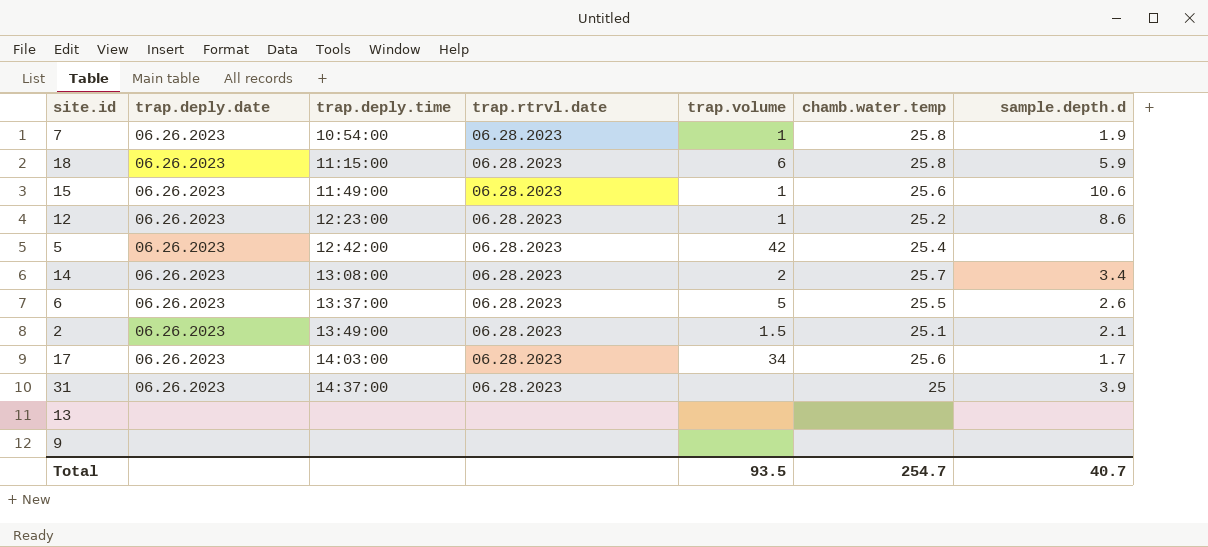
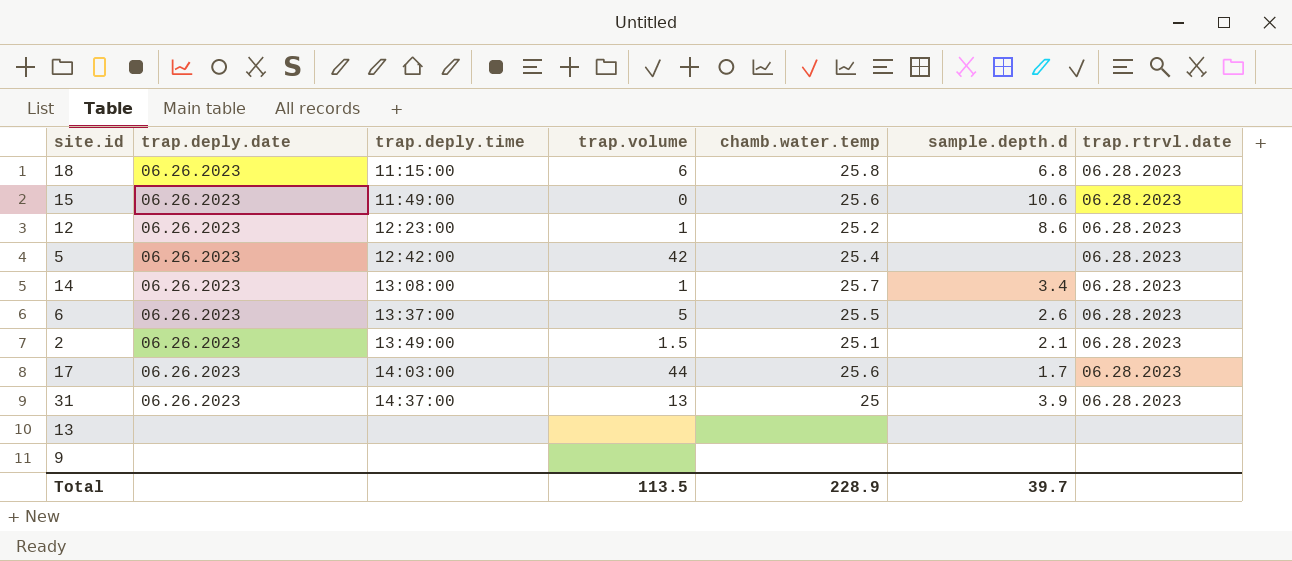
column trap.rtrvl.date | position: 4 -> 7
row 7: 06.26.2023 | 10:54:00 | 06.28.2023 | 1 | 25.8 | 1.9 -> none
18 | sample.depth.d: 5.9 -> 6.8
15 | trap.volume: 1 -> 0
14 | trap.volume: 2 -> 1
17 | trap.volume: 34 -> 44
31 | trap.volume: none -> 13
Total | trap.volume: 93.5 -> 113.5
Total | chamb.water.temp: 254.7 -> 228.9
Total | sample.depth.d: 40.7 -> 39.7

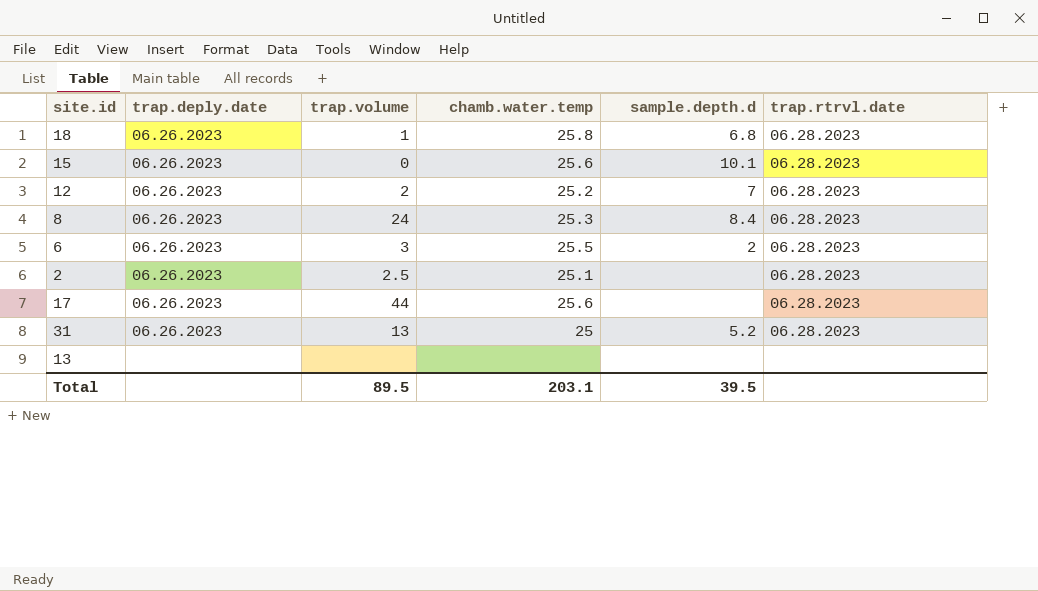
column trap.deply.time | position: 3 -> none
row 5: 06.26.2023 | 12:42:00 | 42 | 25.4 | none | 06.28.2023 -> none
row 14: 06.26.2023 | 13:08:00 | 1 | 25.7 | 3.4 | 06.28.2023 -> none
row 9: none | none | none | none | none | none -> none
18 | trap.volume: 6 -> 1
15 | sample.depth.d: 10.6 -> 10.1
12 | trap.volume: 1 -> 2
12 | sample.depth.d: 8.6 -> 7
row 8: none -> 06.26.2023 | 24 | 25.3 | 8.4 | 06.28.2023
6 | trap.volume: 5 -> 3
6 | sample.depth.d: 2.6 -> 2
2 | trap.volume: 1.5 -> 2.5
2 | sample.depth.d: 2.1 -> none
17 | sample.depth.d: 1.7 -> none
31 | sample.depth.d: 3.9 -> 5.2
Total | trap.volume: 113.5 -> 89.5
Total | chamb.water.temp: 228.9 -> 203.1
Total | sample.depth.d: 39.7 -> 39.5

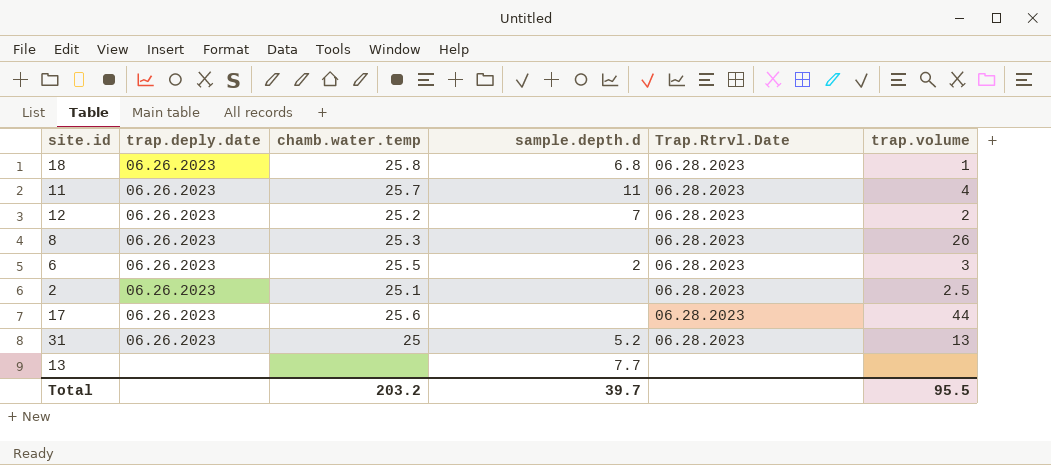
column name: trap.rtrvl.date -> Trap.Rtrvl.Date
column trap.volume | position: 3 -> 6
row 15: 06.26.2023 | 0 | 25.6 | 10.1 | 06.28.2023 -> none
row 11: none -> 06.26.2023 | 25.7 | 11 | 06.28.2023 | 4
8 | sample.depth.d: 8.4 -> none
8 | trap.volume: 24 -> 26
13 | sample.depth.d: none -> 7.7
Total | chamb.water.temp: 203.1 -> 203.2
Total | sample.depth.d: 39.5 -> 39.7
Total | trap.volume: 89.5 -> 95.5

